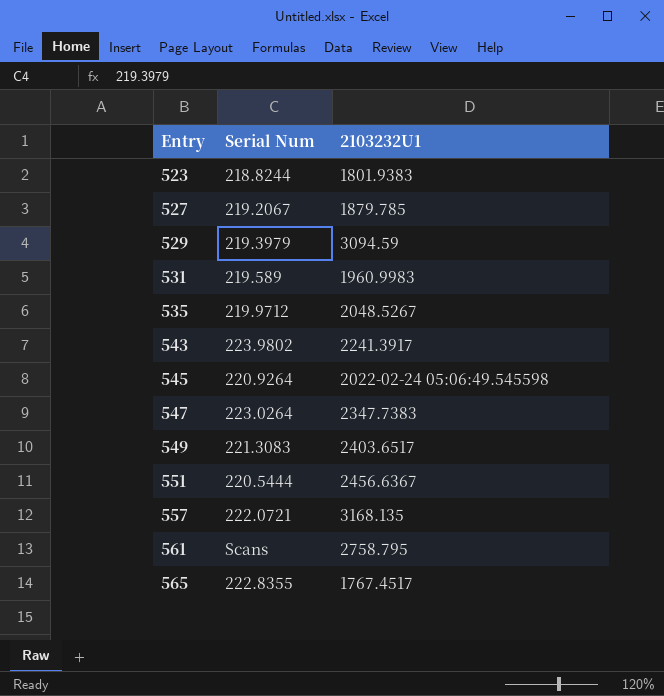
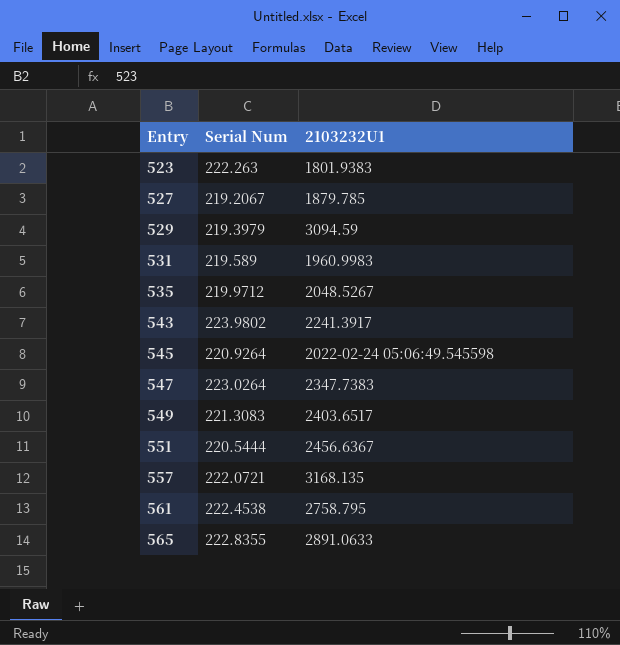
523 | Serial Num: 218.8244 -> 222.263
561 | Serial Num: Scans -> 222.4538
565 | 2103232U1: 1767.4517 -> 2891.0633

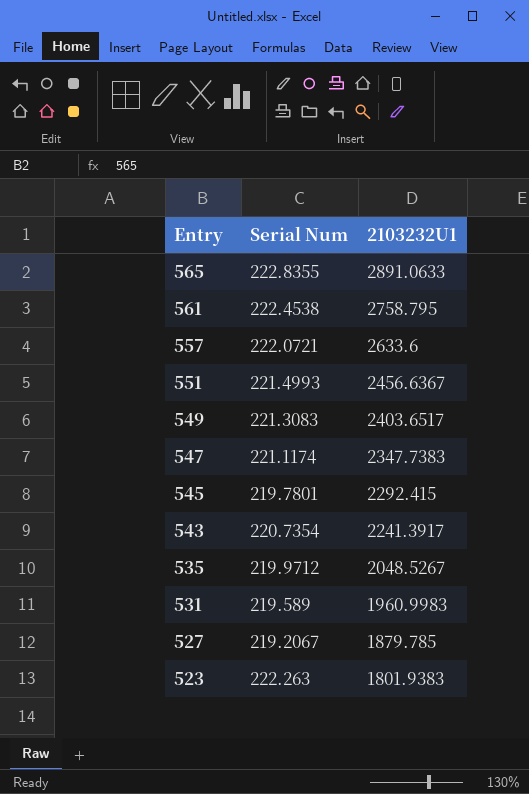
row order: Entry ascending -> Entry descending
row 529: 219.3979 | 3094.59 -> none
557 | 2103232U1: 3168.135 -> 2633.6
551 | Serial Num: 220.5444 -> 221.4993
547 | Serial Num: 223.0264 -> 221.1174
545 | Serial Num: 220.9264 -> 219.7801
545 | 2103232U1: 2022-02-24 05:06:49.545598 -> 2292.415
543 | Serial Num: 223.9802 -> 220.7354

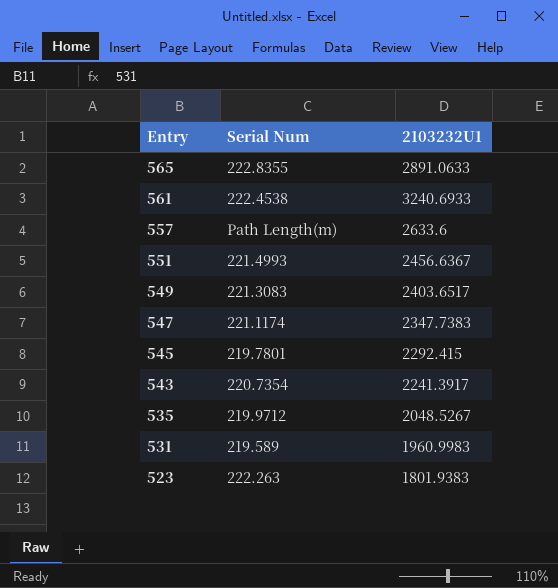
row 527: 219.2067 | 1879.785 -> none
561 | 2103232U1: 2758.795 -> 3240.6933
557 | Serial Num: 222.0721 -> Path Length(m)

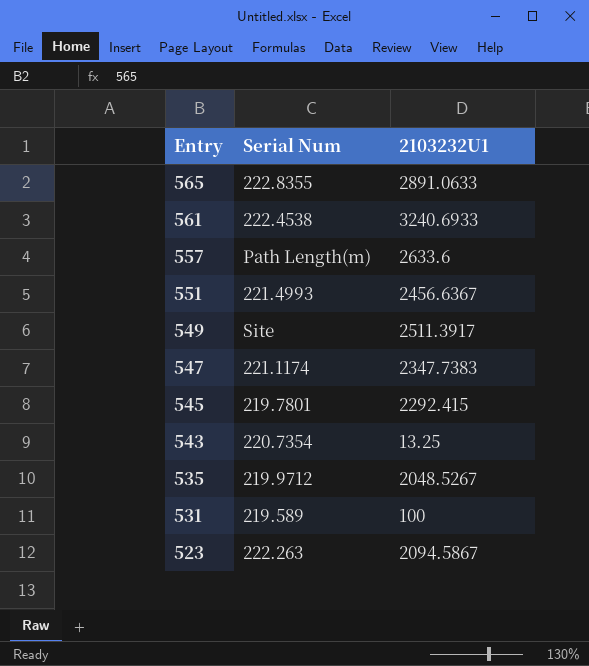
549 | Serial Num: 221.3083 -> Site
549 | 2103232U1: 2403.6517 -> 2511.3917
543 | 2103232U1: 2241.3917 -> 13.25
531 | 2103232U1: 1960.9983 -> 100
523 | 2103232U1: 1801.9383 -> 2094.5867

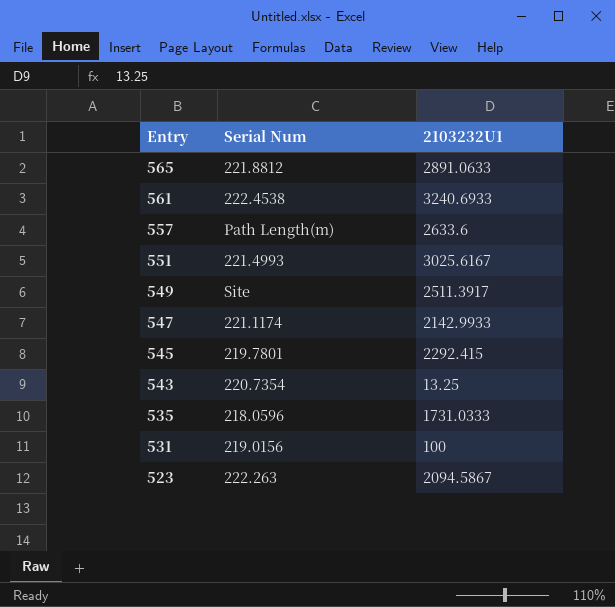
565 | Serial Num: 222.8355 -> 221.8812
551 | 2103232U1: 2456.6367 -> 3025.6167
547 | 2103232U1: 2347.7383 -> 2142.9933
535 | Serial Num: 219.9712 -> 218.0596
535 | 2103232U1: 2048.5267 -> 1731.0333
531 | Serial Num: 219.589 -> 219.0156

